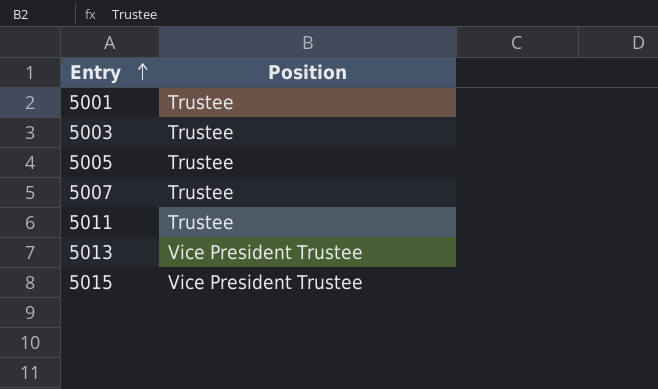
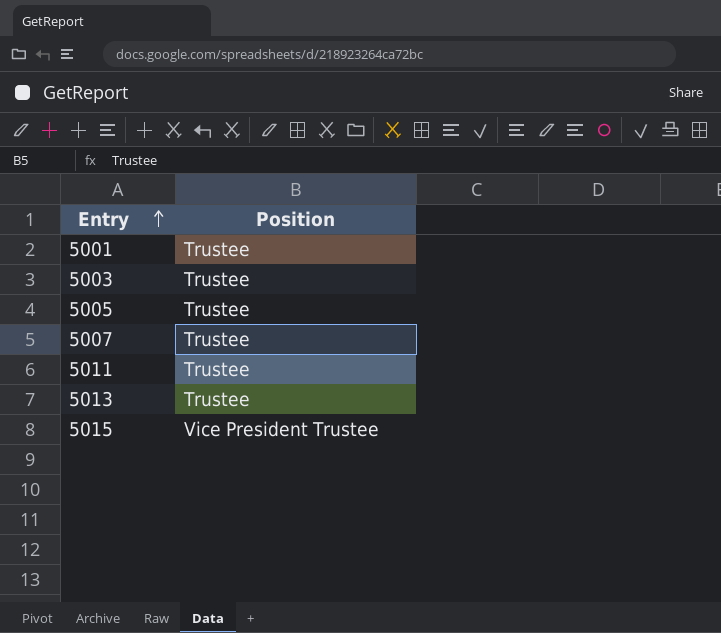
5013 | Position: Vice President Trustee -> Trustee

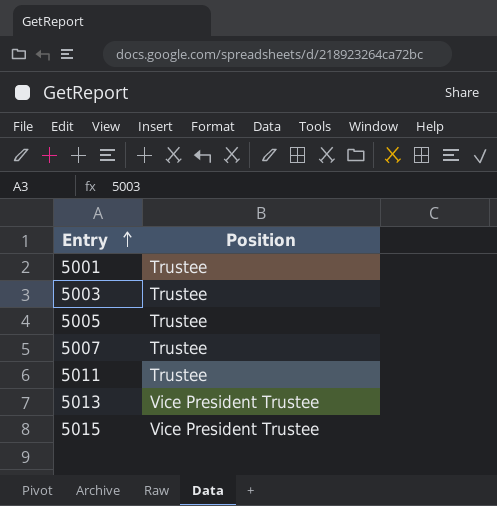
5013 | Position: Trustee -> Vice President Trustee

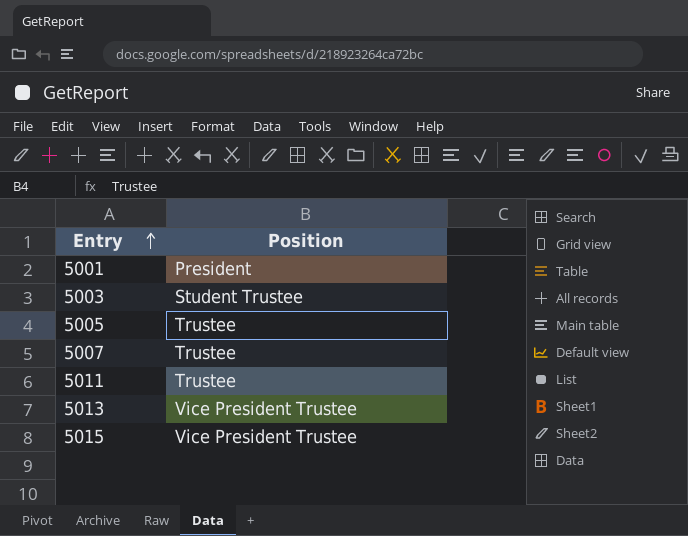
5001 | Position: Trustee -> President
5003 | Position: Trustee -> Student Trustee

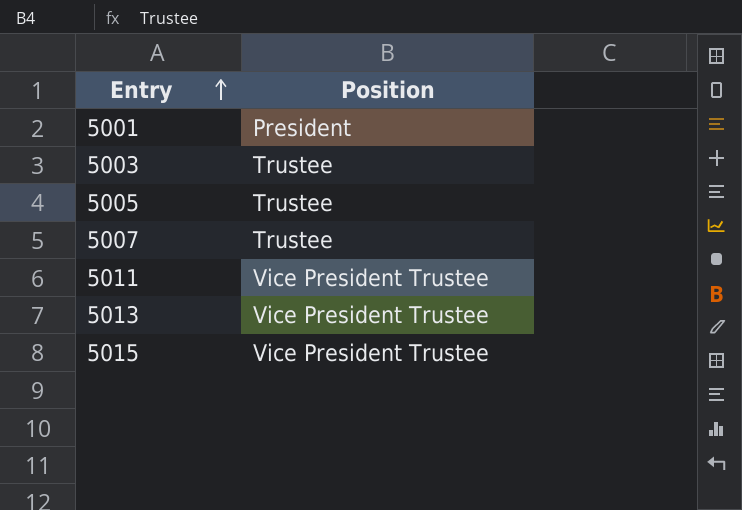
5003 | Position: Student Trustee -> Trustee
5011 | Position: Trustee -> Vice President Trustee

